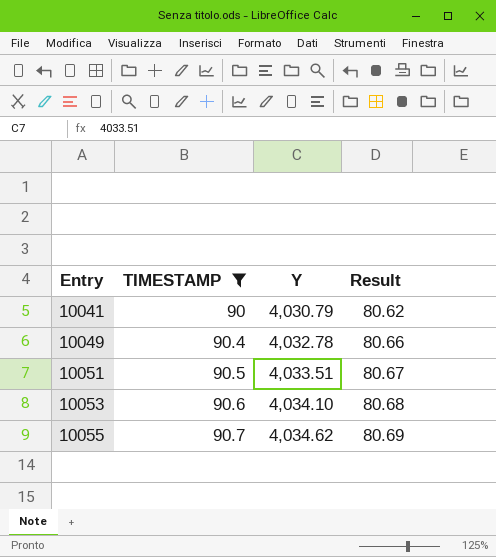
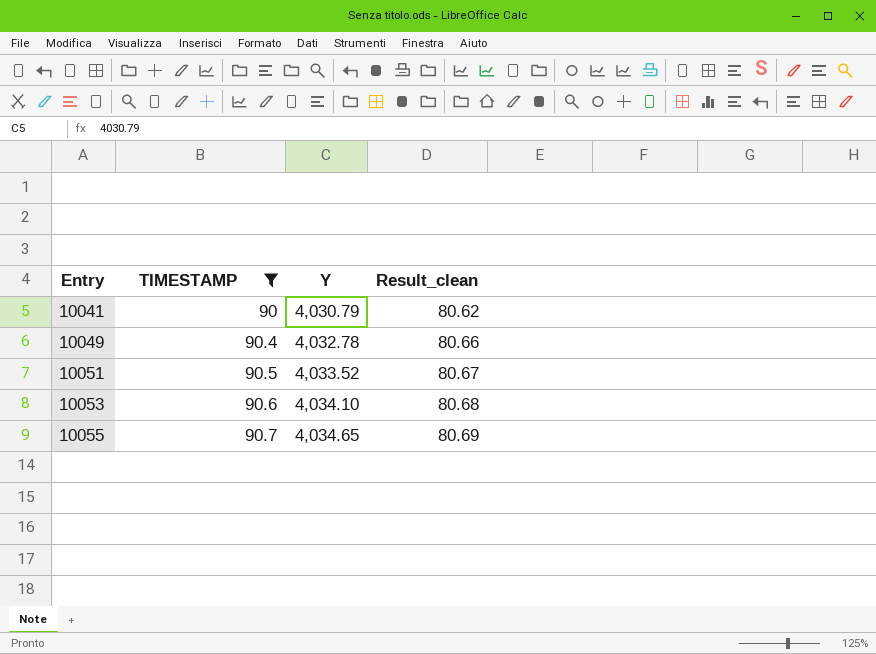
column name: Result -> Result_clean
10051 | Y: 4,033.51 -> 4,033.52
10055 | Y: 4,034.62 -> 4,034.65

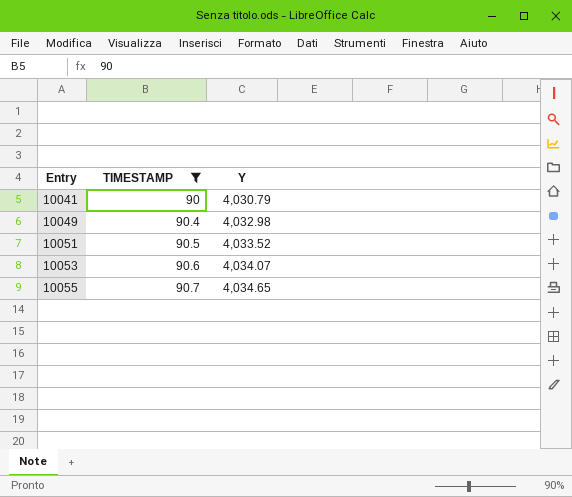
column Result_clean | formula: [Y] * 0.02 -> none
10049 | Y: 4,032.78 -> 4,032.98
10053 | Y: 4,034.10 -> 4,034.07

